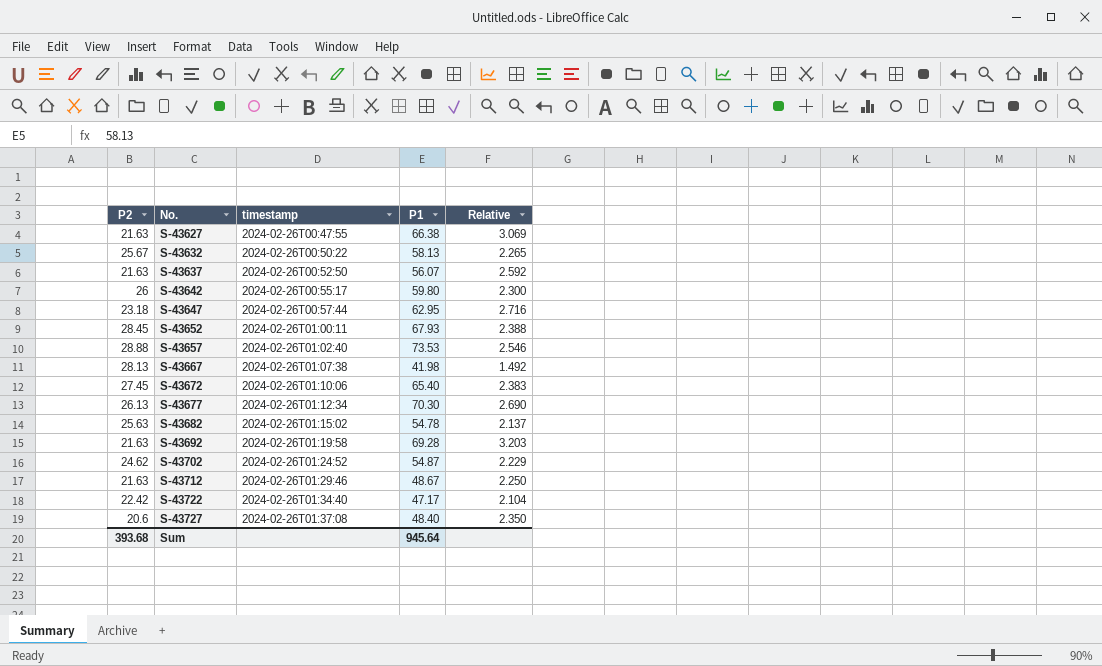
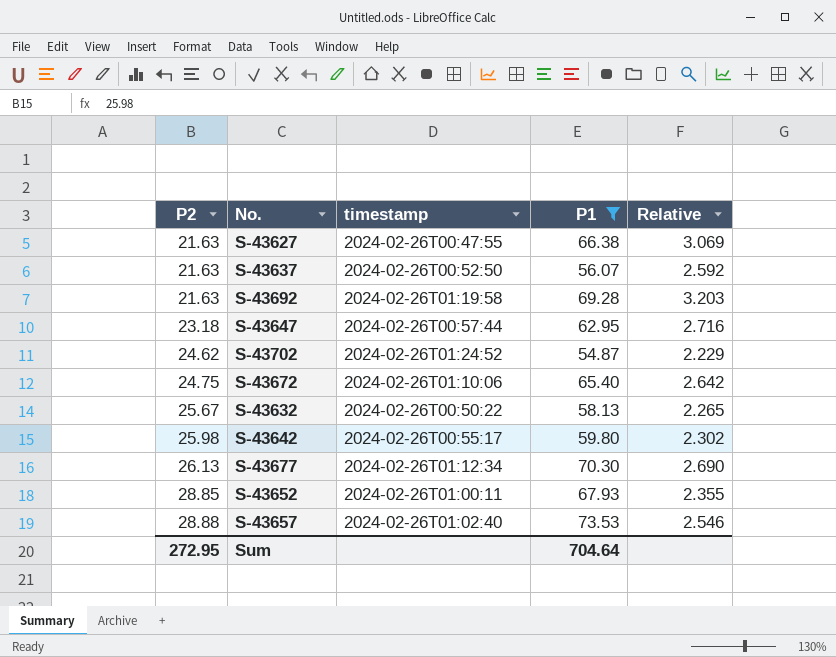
filter: none -> P1 >= 54.87
row order: No. ascending -> P2 ascending
S-43672 | P2: 27.45 -> 24.75
S-43672 | Relative: 2.383 -> 2.642
S-43642 | P2: 26 -> 25.98
S-43642 | Relative: 2.300 -> 2.302
S-43652 | P2: 28.45 -> 28.85
S-43652 | Relative: 2.388 -> 2.355
Sum | P2: 393.68 -> 272.95
Sum | P1: 945.64 -> 704.64

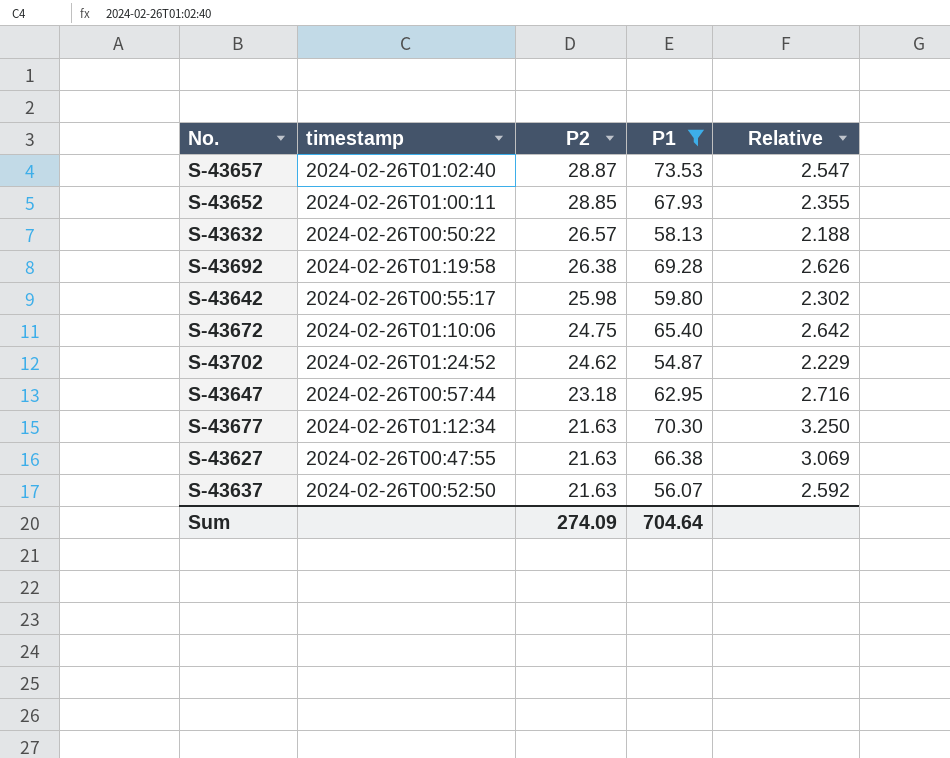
row order: P2 ascending -> P2 descending
column P2 | position: 1 -> 3
S-43657 | P2: 28.88 -> 28.87
S-43657 | Relative: 2.546 -> 2.547
S-43632 | P2: 25.67 -> 26.57
S-43632 | Relative: 2.265 -> 2.188
S-43692 | P2: 21.63 -> 26.38
S-43692 | Relative: 3.203 -> 2.626
S-43677 | P2: 26.13 -> 21.63
S-43677 | Relative: 2.690 -> 3.250
Sum | P2: 272.95 -> 274.09

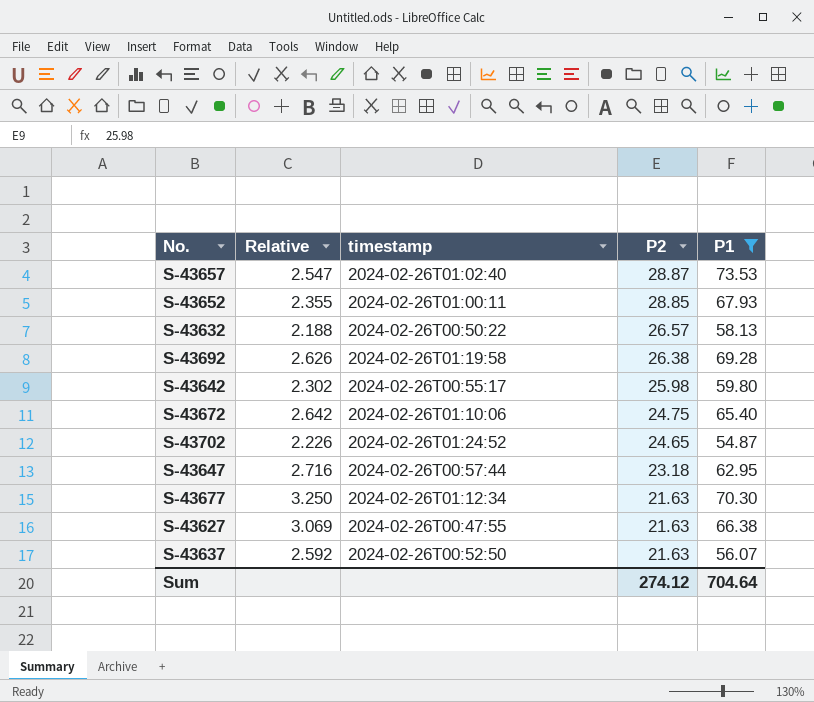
column Relative | position: 5 -> 2
S-43702 | Relative: 2.229 -> 2.226
S-43702 | P2: 24.62 -> 24.65
Sum | P2: 274.09 -> 274.12

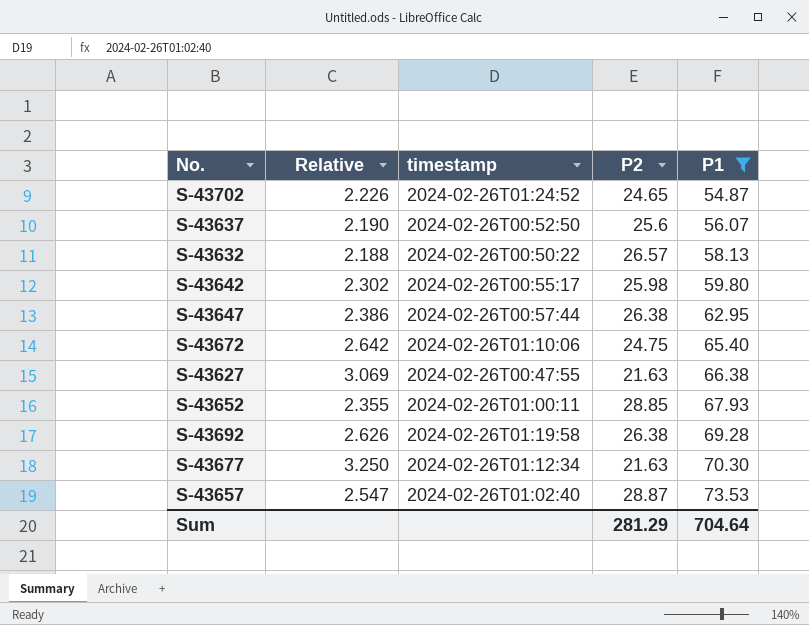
row order: P2 descending -> P1 ascending
S-43637 | Relative: 2.592 -> 2.190
S-43637 | P2: 21.63 -> 25.6
S-43647 | Relative: 2.716 -> 2.386
S-43647 | P2: 23.18 -> 26.38
Sum | P2: 274.12 -> 281.29

